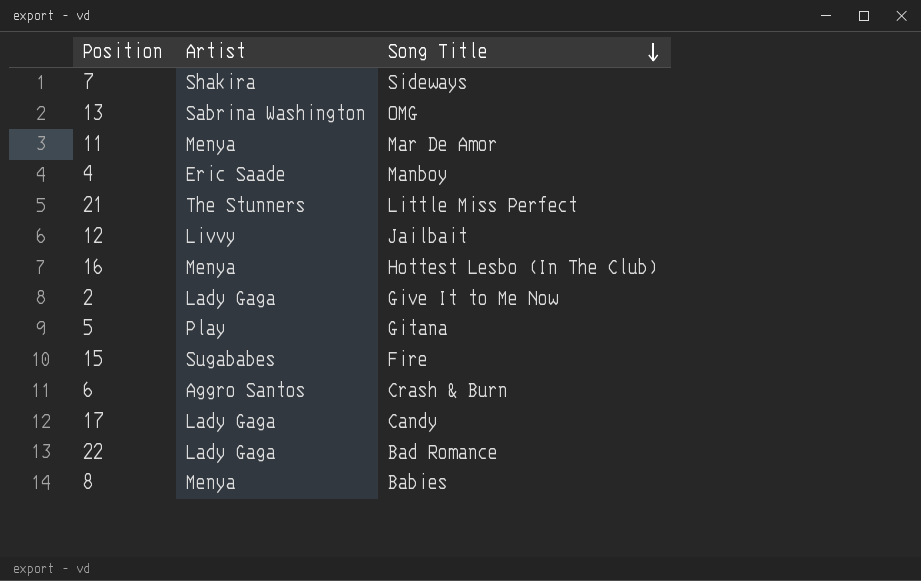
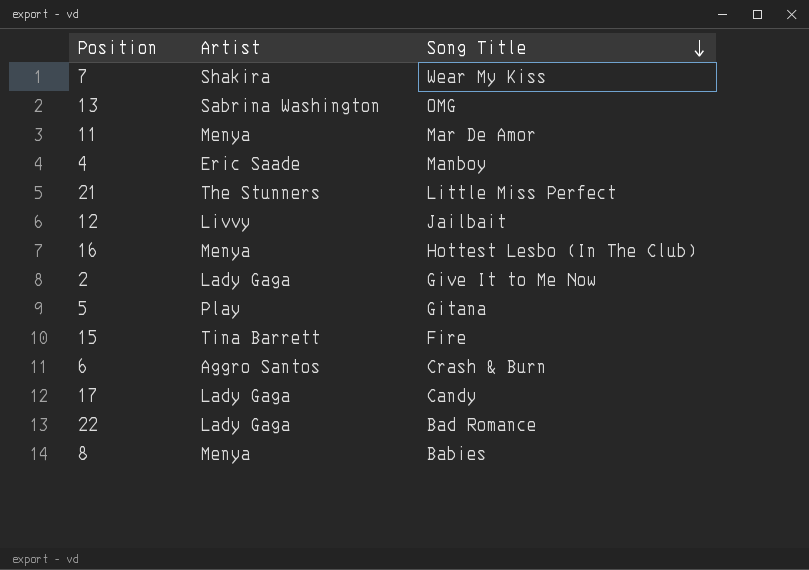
7 | Song Title: Sideways -> Wear My Kiss
15 | Artist: Sugababes -> Tina Barrett

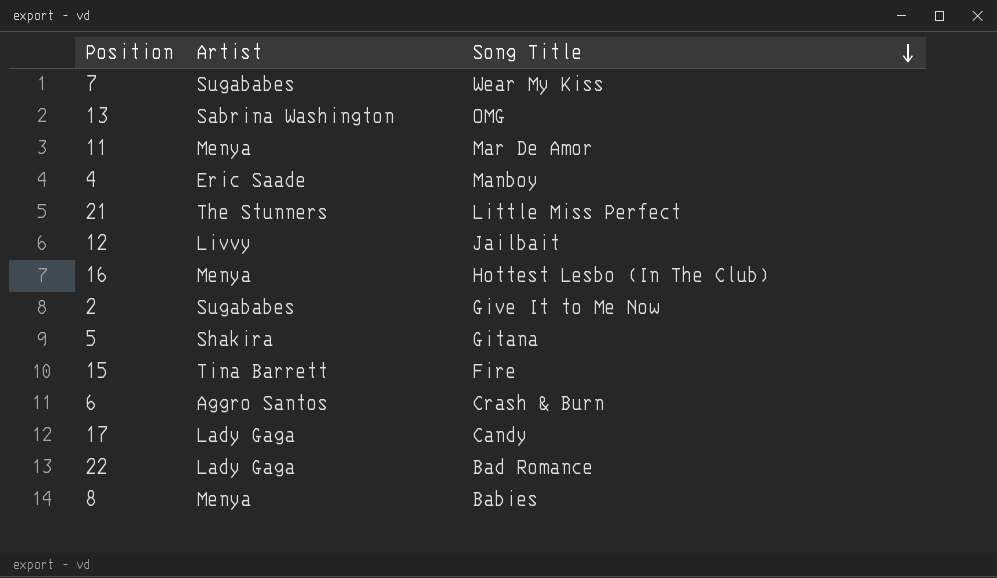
7 | Artist: Shakira -> Sugababes
2 | Artist: Lady Gaga -> Sugababes
5 | Artist: Play -> Shakira

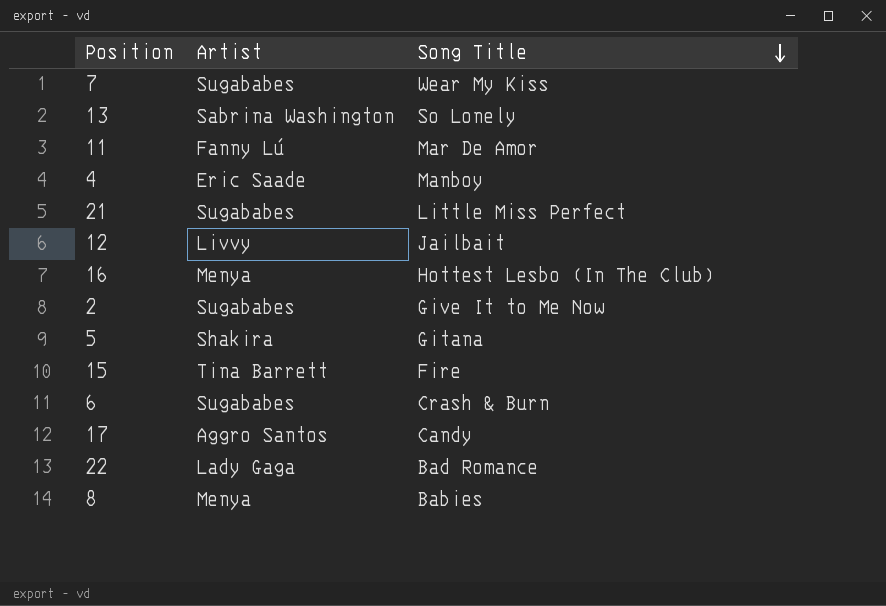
13 | Song Title: OMG -> So Lonely
11 | Artist: Menya -> Fanny Lú
21 | Artist: The Stunners -> Sugababes
6 | Artist: Aggro Santos -> Sugababes
17 | Artist: Lady Gaga -> Aggro Santos

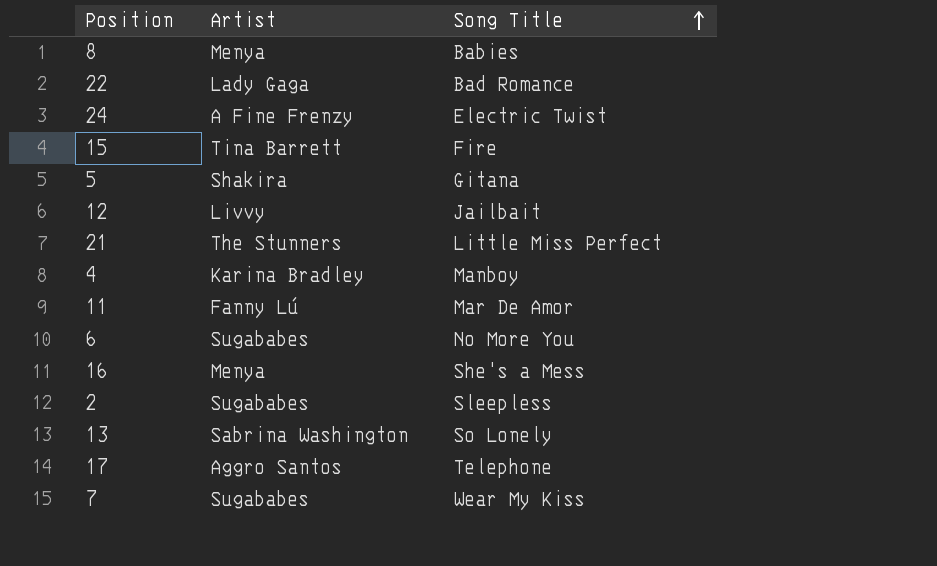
row order: Song Title descending -> Song Title ascending
row 24: none -> A Fine Frenzy | Electric Twist
21 | Artist: Sugababes -> The Stunners
4 | Artist: Eric Saade -> Karina Bradley
6 | Song Title: Crash & Burn -> No More You
16 | Song Title: Hottest Lesbo (In The Club) -> She's a Mess
2 | Song Title: Give It to Me Now -> Sleepless
17 | Song Title: Candy -> Telephone

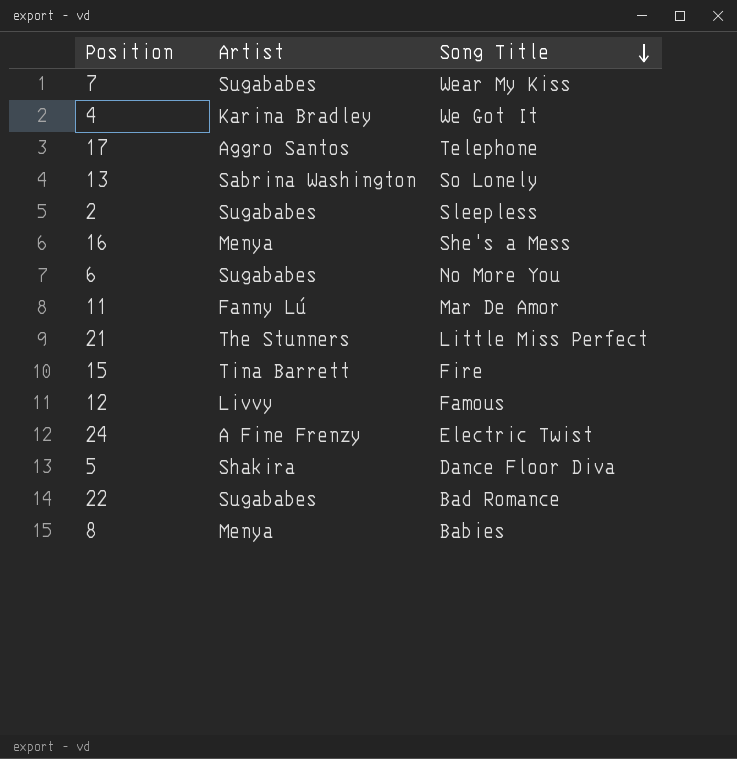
row order: Song Title ascending -> Song Title descending
4 | Song Title: Manboy -> We Got It
12 | Song Title: Jailbait -> Famous
5 | Song Title: Gitana -> Dance Floor Diva
22 | Artist: Lady Gaga -> Sugababes

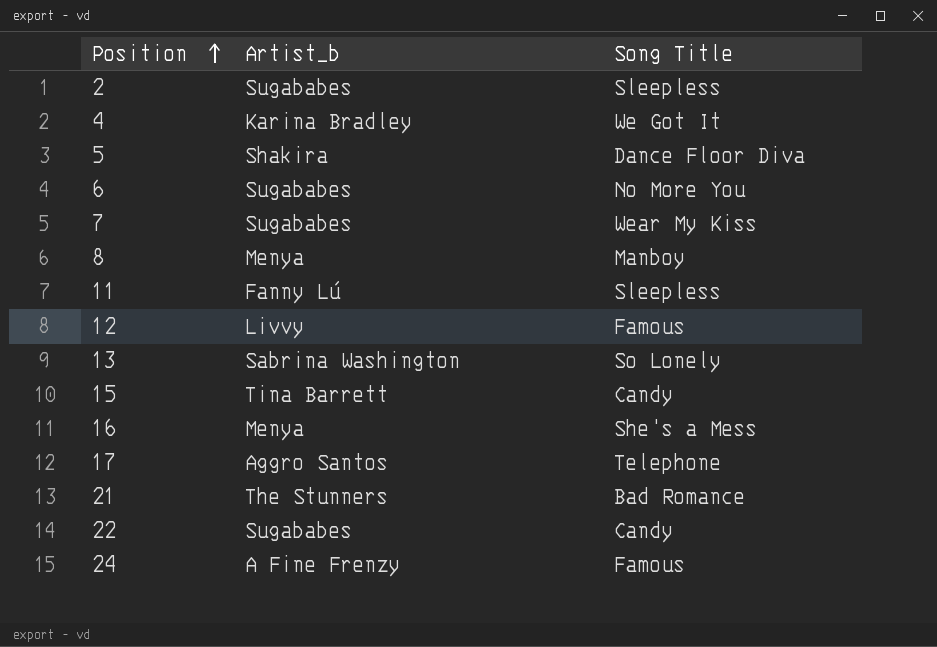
row order: Song Title descending -> Position ascending
column name: Artist -> Artist_b
8 | Song Title: Babies -> Manboy
11 | Song Title: Mar De Amor -> Sleepless
15 | Song Title: Fire -> Candy
21 | Song Title: Little Miss Perfect -> Bad Romance
22 | Song Title: Bad Romance -> Candy
24 | Song Title: Electric Twist -> Famous

